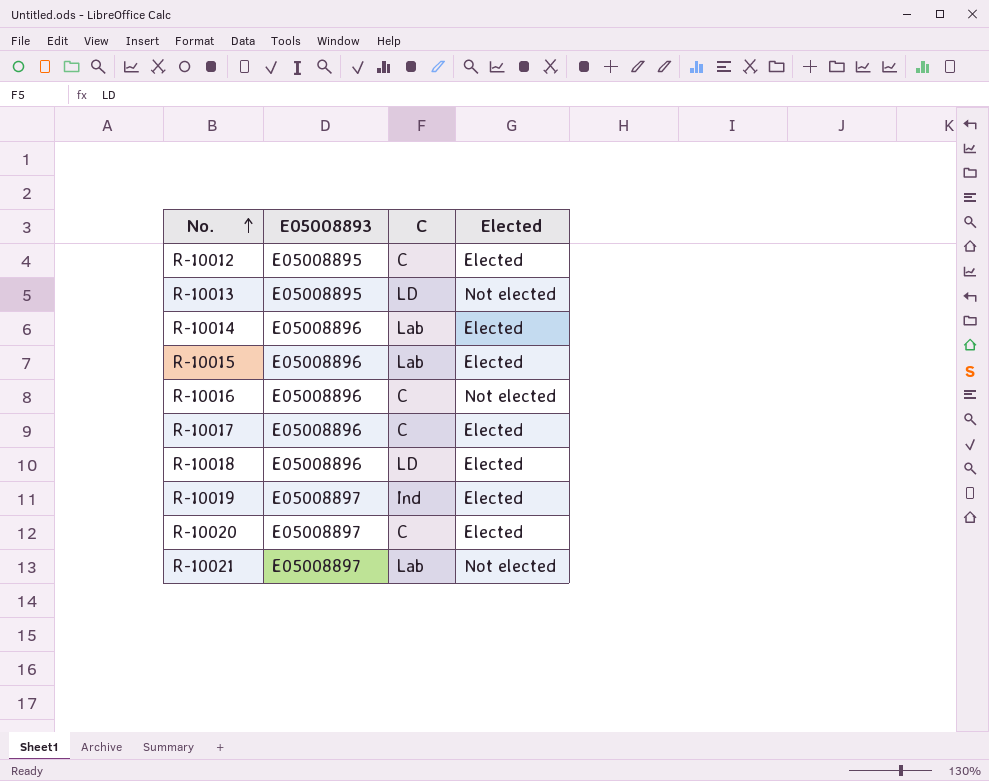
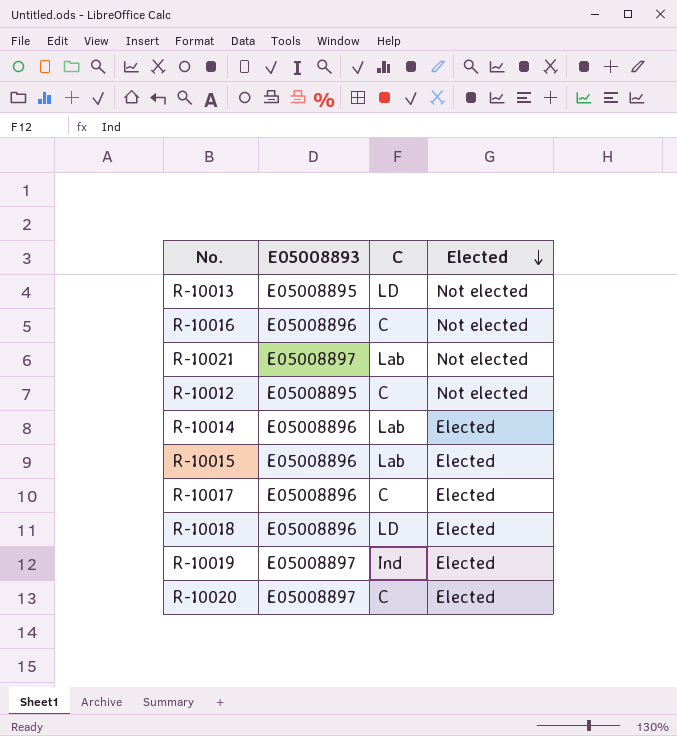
row order: No. ascending -> Elected descending
R-10012 | Elected: Elected -> Not elected

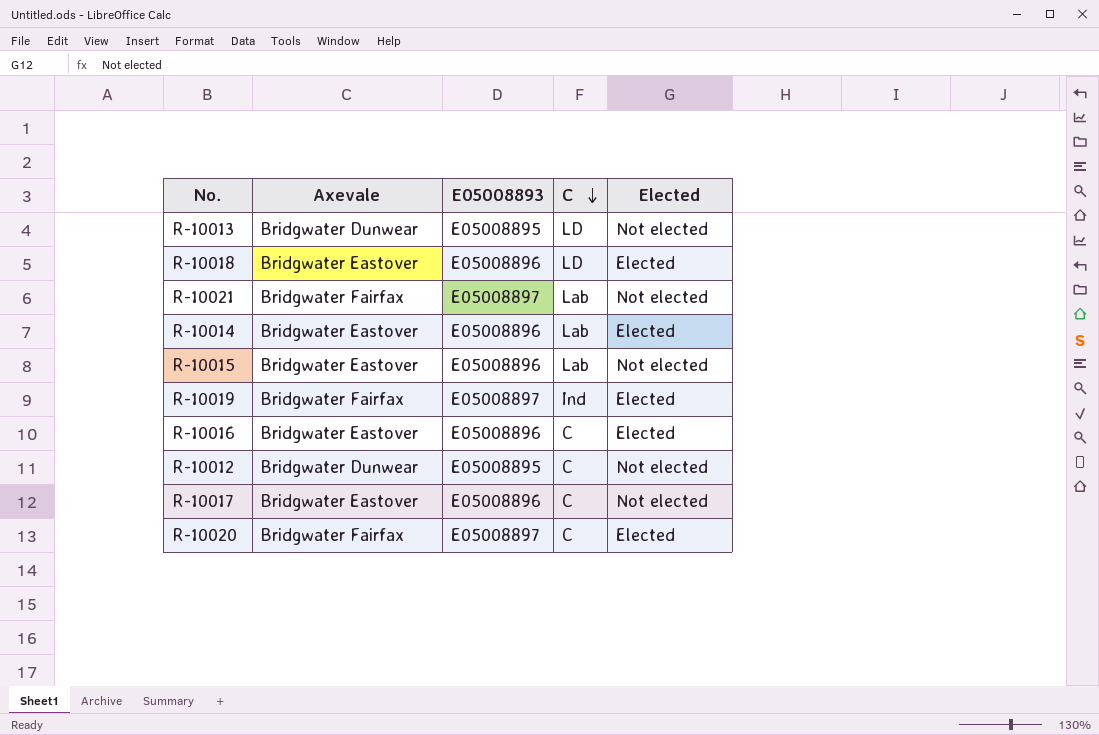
row order: Elected descending -> C descending
column Axevale | position: none -> 2
R-10015 | Elected: Elected -> Not elected
R-10016 | Elected: Not elected -> Elected
R-10017 | Elected: Elected -> Not elected

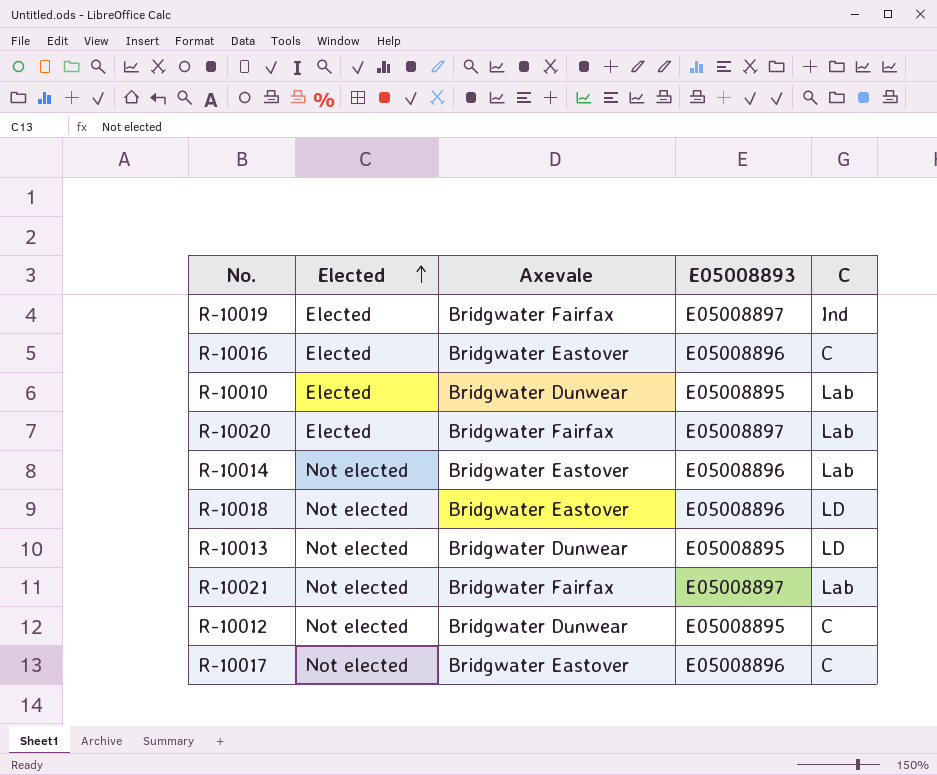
row order: C descending -> Elected ascending
column Elected | position: 5 -> 2
row R-10015: Bridgwater Eastover | E05008896 | Lab | Not elected -> none
row R-10010: none -> Elected | Bridgwater Dunwear | E05008895 | Lab
R-10020 | C: C -> Lab
R-10014 | Elected: Elected -> Not elected
R-10018 | Elected: Elected -> Not elected

